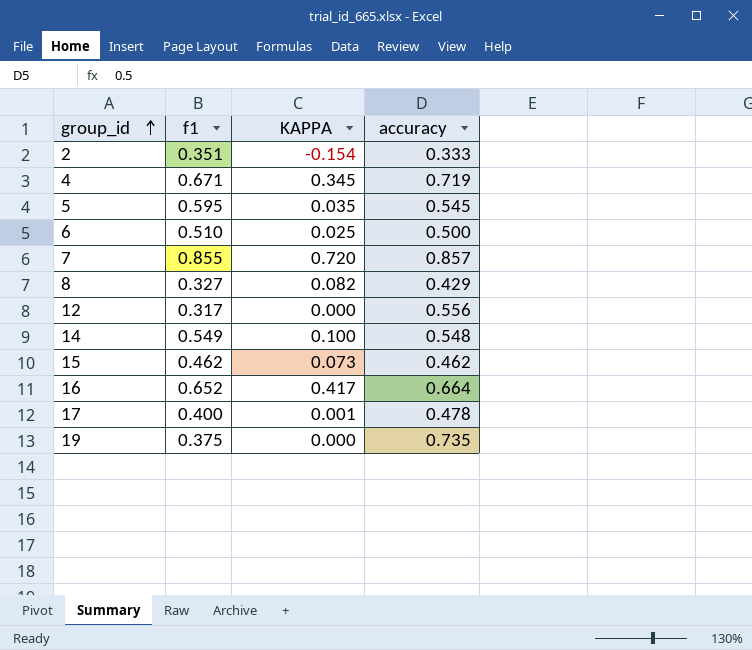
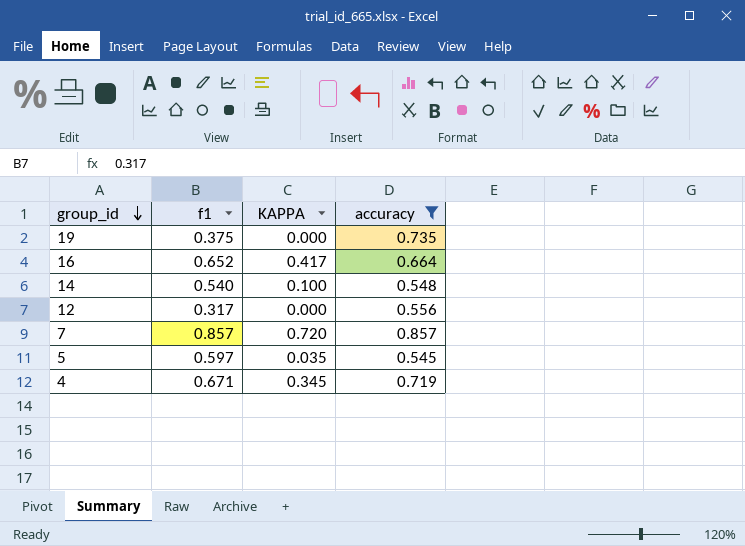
filter: none -> accuracy >= 0.545
row order: group_id ascending -> group_id descending
14 | f1: 0.549 -> 0.540
7 | f1: 0.855 -> 0.857
5 | f1: 0.595 -> 0.597

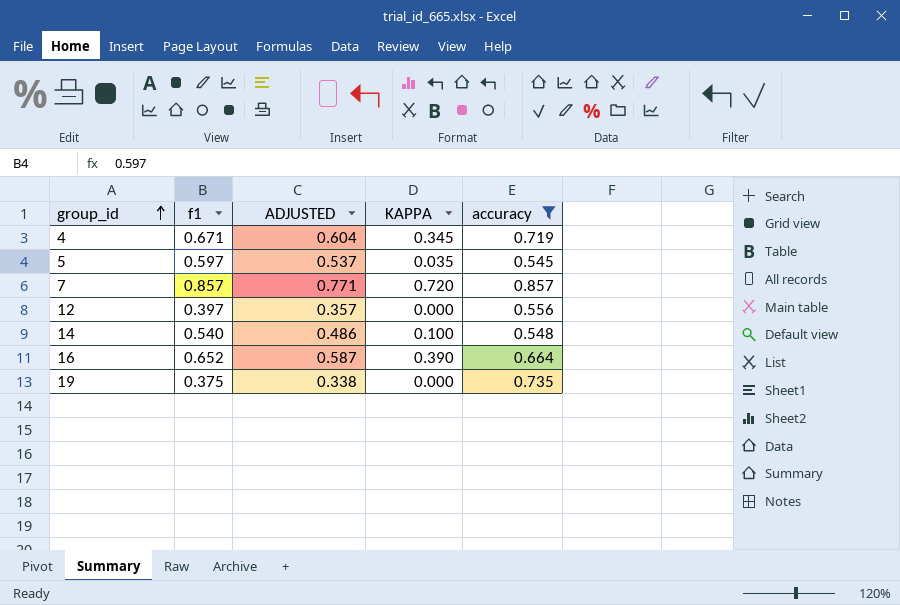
row order: group_id descending -> group_id ascending
column ADJUSTED | formula: none -> [f1] * 0.9
12 | f1: 0.317 -> 0.397
16 | KAPPA: 0.417 -> 0.390

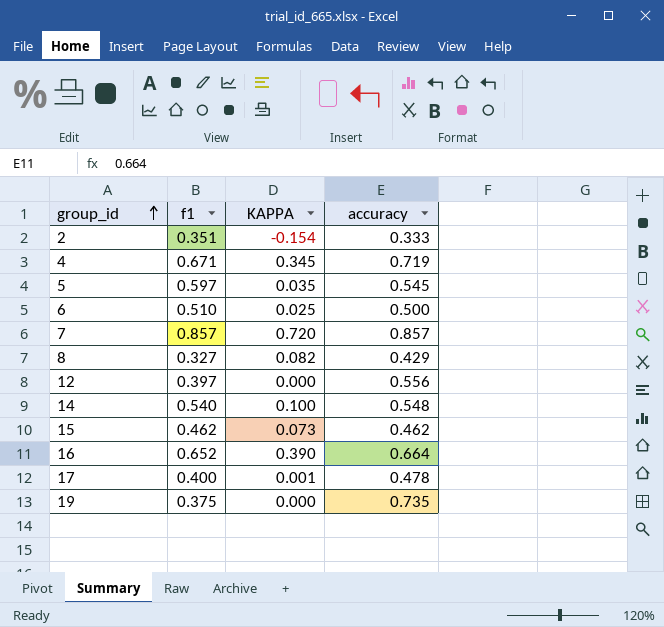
filter: accuracy >= 0.545 -> none
column ADJUSTED | formula: [f1] * 0.9 -> none

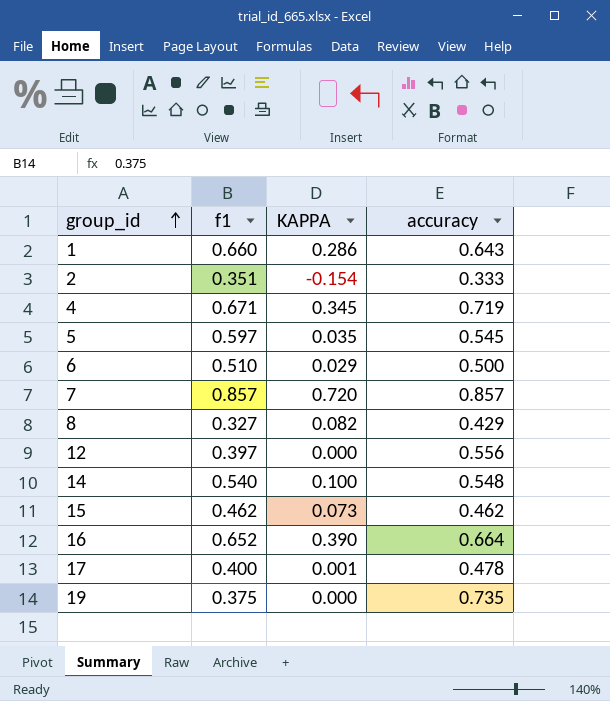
row 1: none -> 0.660 | 0.286 | 0.643
6 | KAPPA: 0.025 -> 0.029

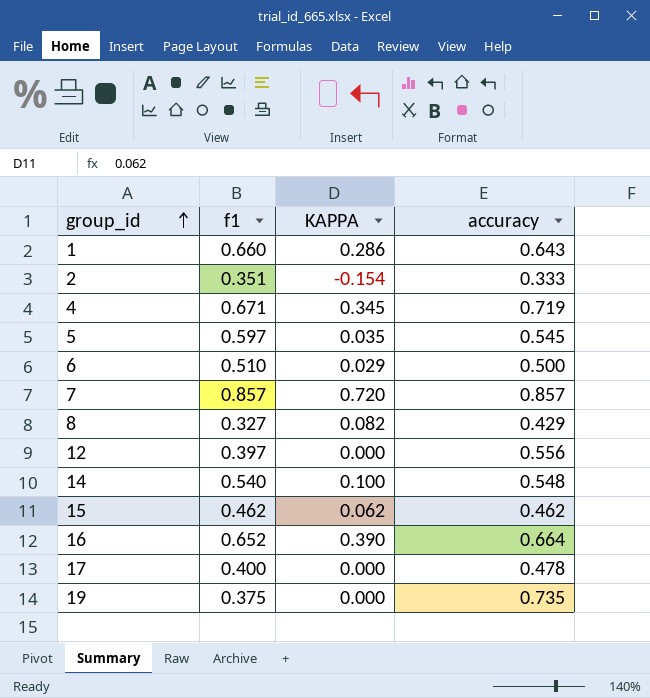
15 | KAPPA: 0.073 -> 0.062
17 | KAPPA: 0.001 -> 0.000

